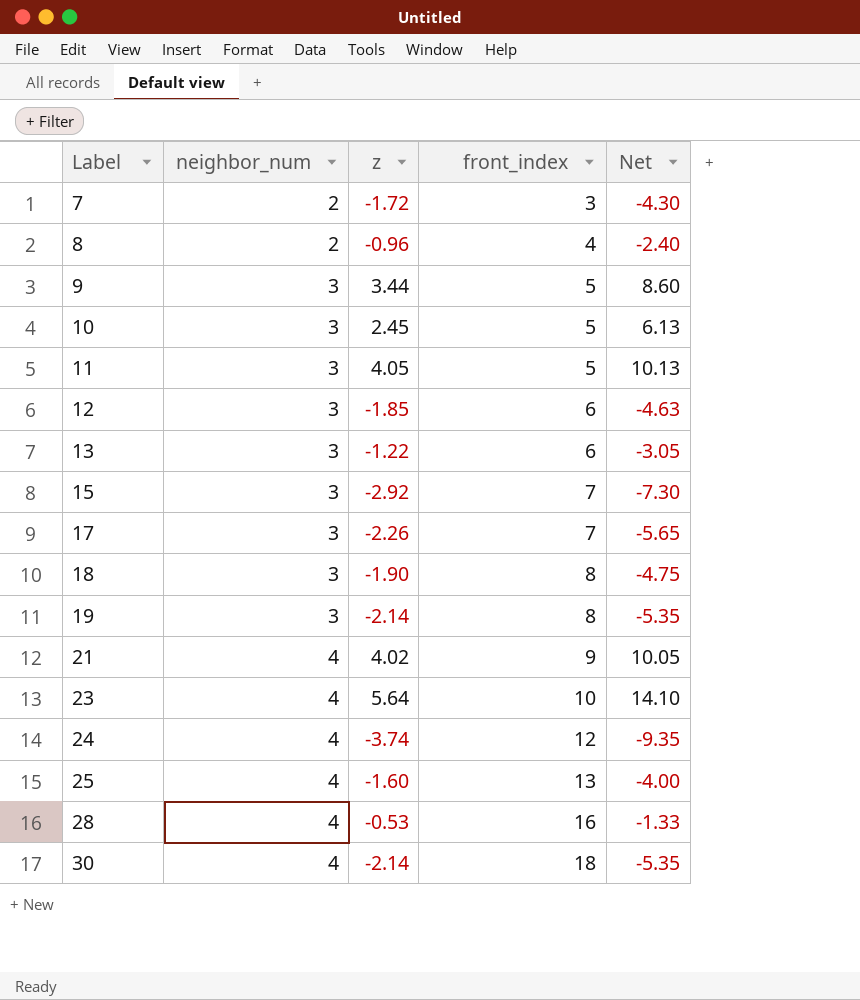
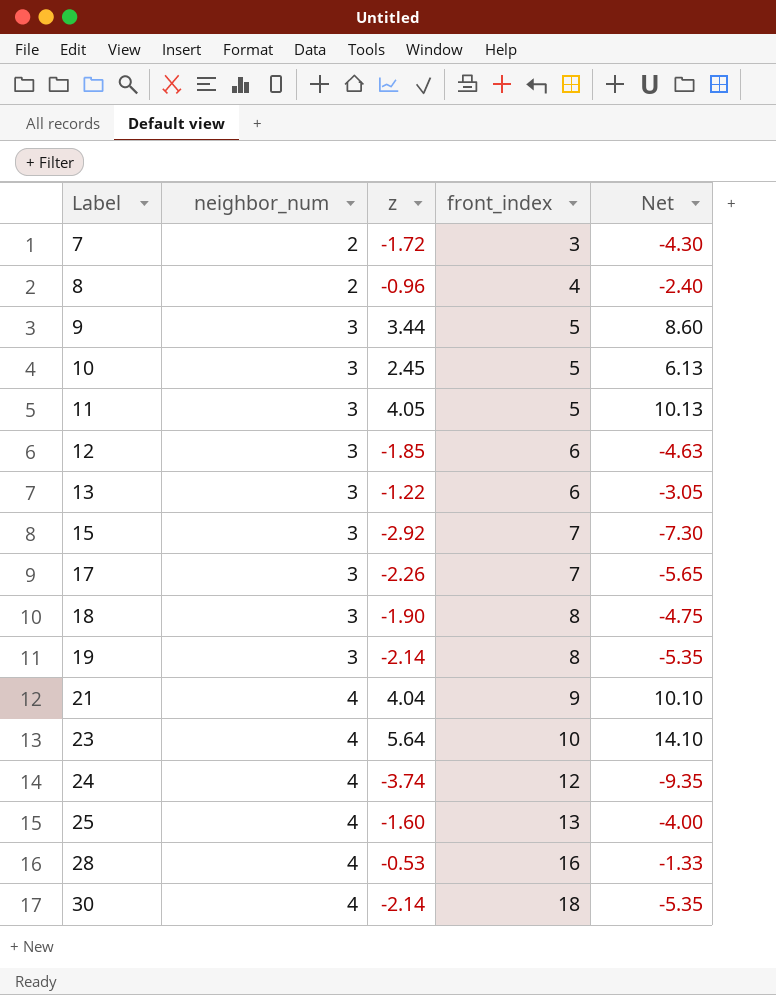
21 | z: 4.02 -> 4.04
21 | Net: 10.05 -> 10.10

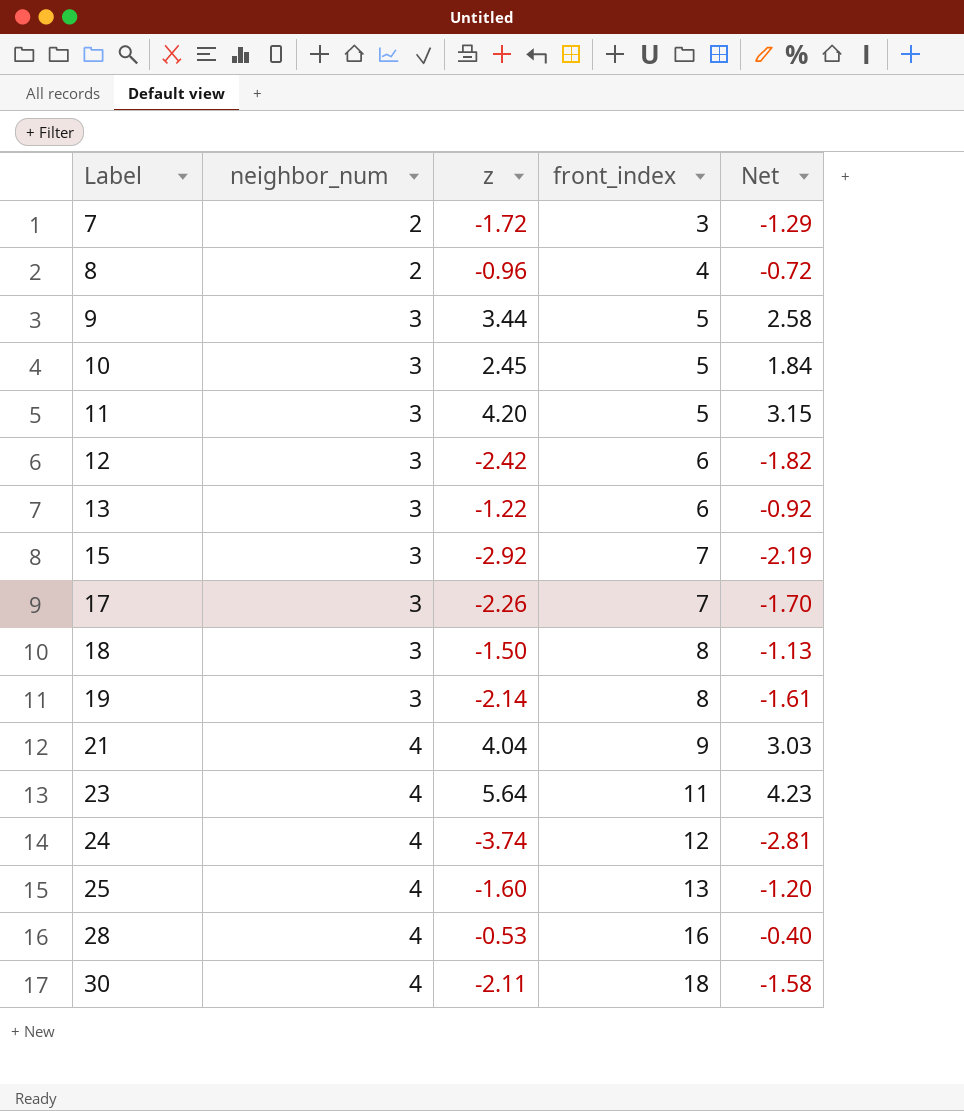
column Net | formula: [z] * 2.5 -> [z] * 0.75
11 | z: 4.05 -> 4.20
12 | z: -1.85 -> -2.42
18 | z: -1.90 -> -1.50
23 | front_index: 10 -> 11
30 | z: -2.14 -> -2.11

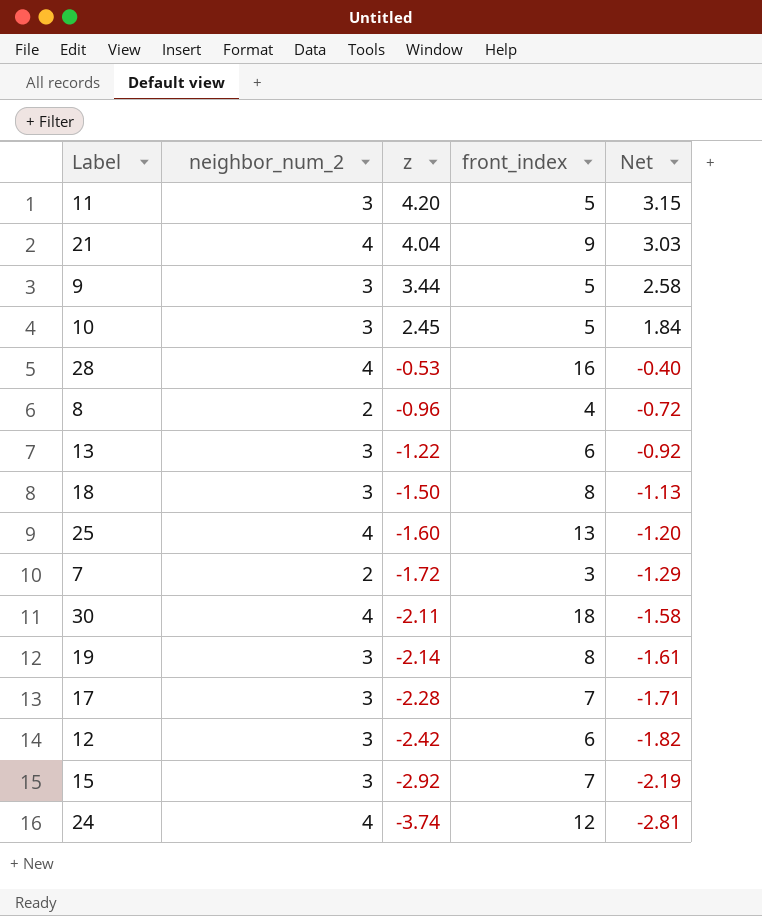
row order: Label ascending -> z descending
column name: neighbor_num -> neighbor_num_2
row 23: 4 | 5.64 | 11 | 4.23 -> none
17 | z: -2.26 -> -2.28
17 | Net: -1.70 -> -1.71

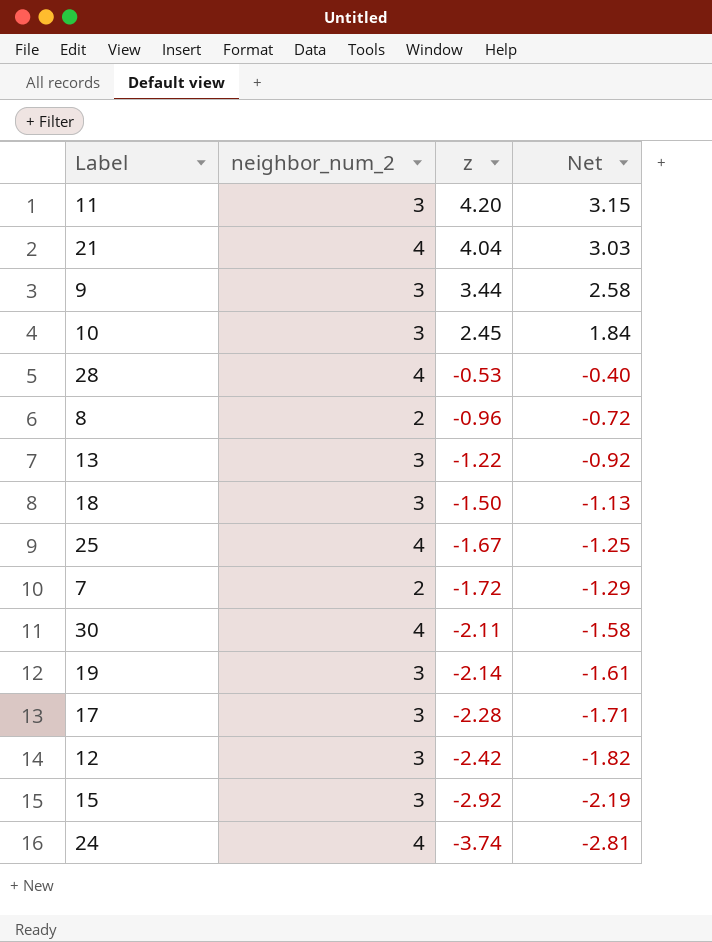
column front_index | position: 4 -> none
25 | z: -1.60 -> -1.67
25 | Net: -1.20 -> -1.25

